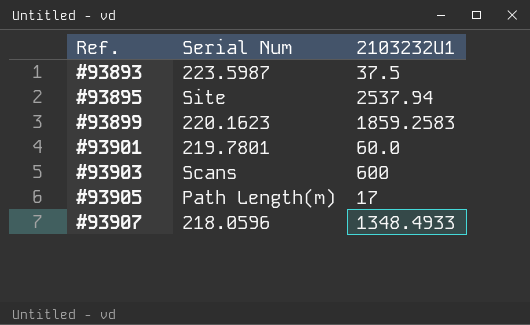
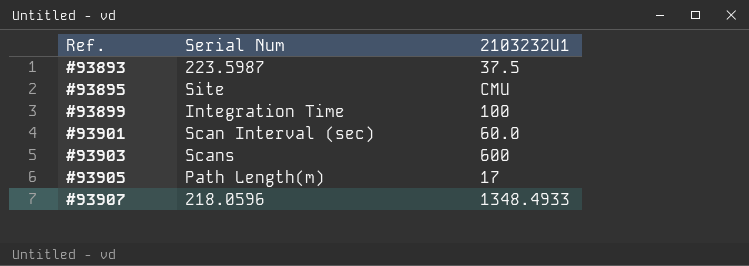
#93895 | 2103232U1: 2537.94 -> CMU
#93899 | Serial Num: 220.1623 -> Integration Time
#93899 | 2103232U1: 1859.2583 -> 100
#93901 | Serial Num: 219.7801 -> Scan Interval (sec)

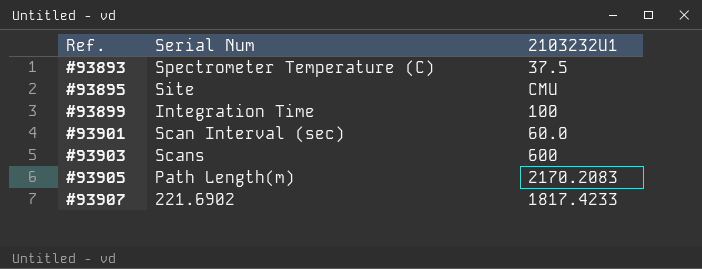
#93893 | Serial Num: 223.5987 -> Spectrometer Temperature (C)
#93905 | 2103232U1: 17 -> 2170.2083
#93907 | Serial Num: 218.0596 -> 221.6902
#93907 | 2103232U1: 1348.4933 -> 1817.4233

